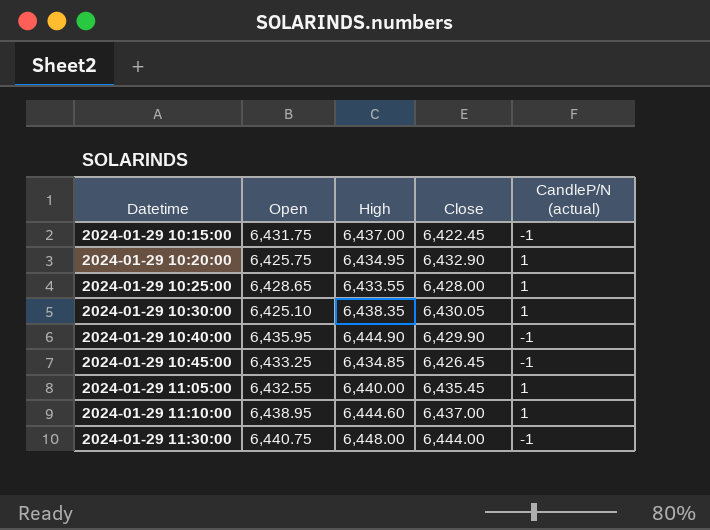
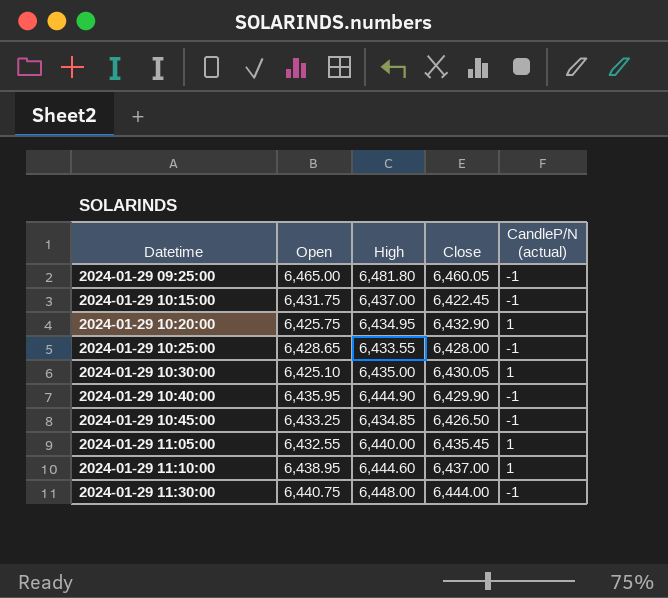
row 2024-01-29 09:25:00: none -> 6,465.00 | 6,481.80 | 6,460.05 | -1
2024-01-29 10:25:00 | CandleP/N (actual): 1 -> -1
2024-01-29 10:30:00 | High: 6,438.35 -> 6,435.00
2024-01-29 10:45:00 | Close: 6,426.45 -> 6,426.50

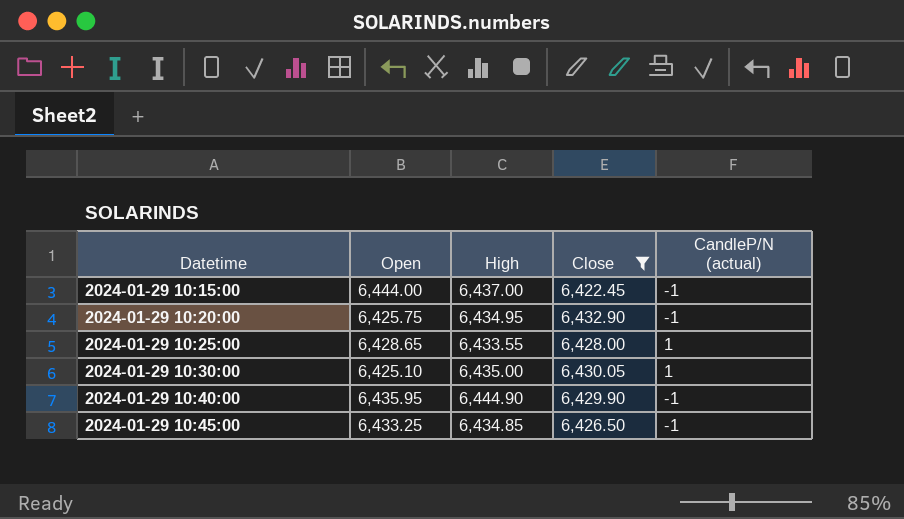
filter: none -> Close <= 6,432.90
2024-01-29 10:15:00 | Open: 6,431.75 -> 6,444.00
2024-01-29 10:20:00 | CandleP/N (actual): 1 -> -1
2024-01-29 10:25:00 | CandleP/N (actual): -1 -> 1

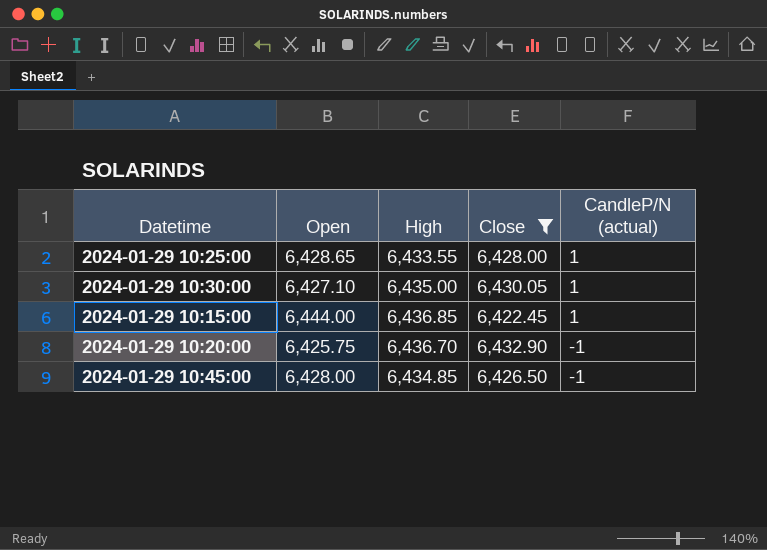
row order: Datetime ascending -> CandleP/N (actual) descending
row 2024-01-29 10:40:00: 6,435.95 | 6,444.90 | 6,429.90 | -1 -> none
2024-01-29 10:30:00 | Open: 6,425.10 -> 6,427.10
2024-01-29 10:15:00 | High: 6,437.00 -> 6,436.85
2024-01-29 10:15:00 | CandleP/N (actual): -1 -> 1
2024-01-29 10:20:00 | High: 6,434.95 -> 6,436.70
2024-01-29 10:45:00 | Open: 6,433.25 -> 6,428.00

